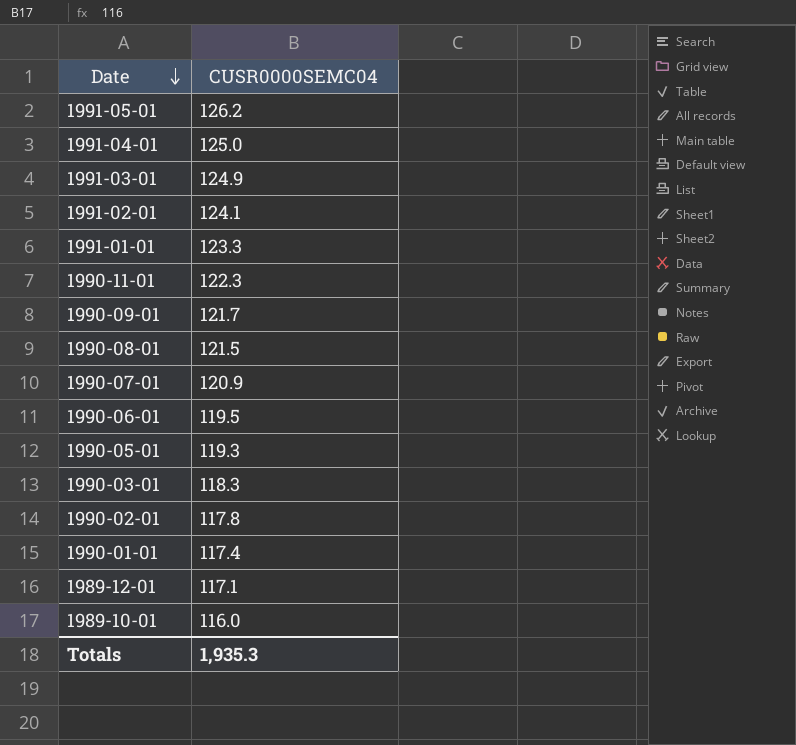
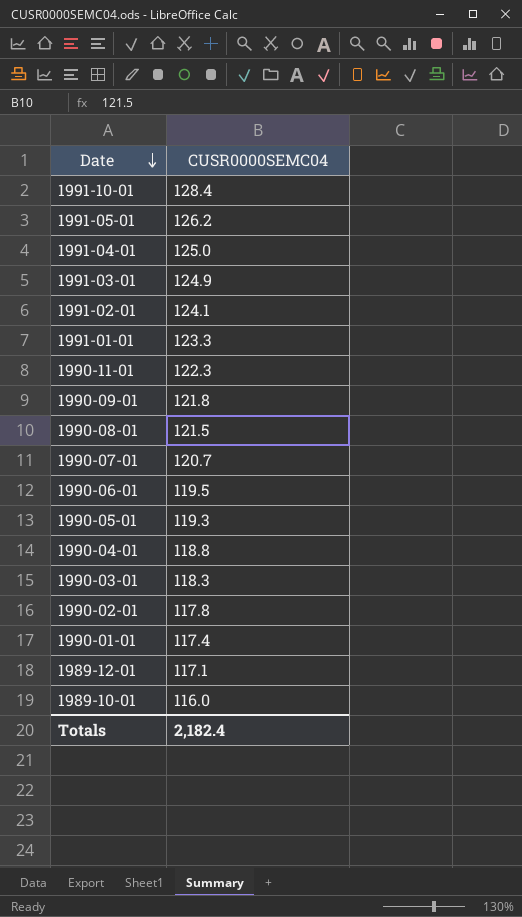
row 1991-10-01: none -> 128.4
1990-09-01 | CUSR0000SEMC04: 121.7 -> 121.8
1990-07-01 | CUSR0000SEMC04: 120.9 -> 120.7
row 1990-04-01: none -> 118.8
Totals | CUSR0000SEMC04: 1,935.3 -> 2,182.4

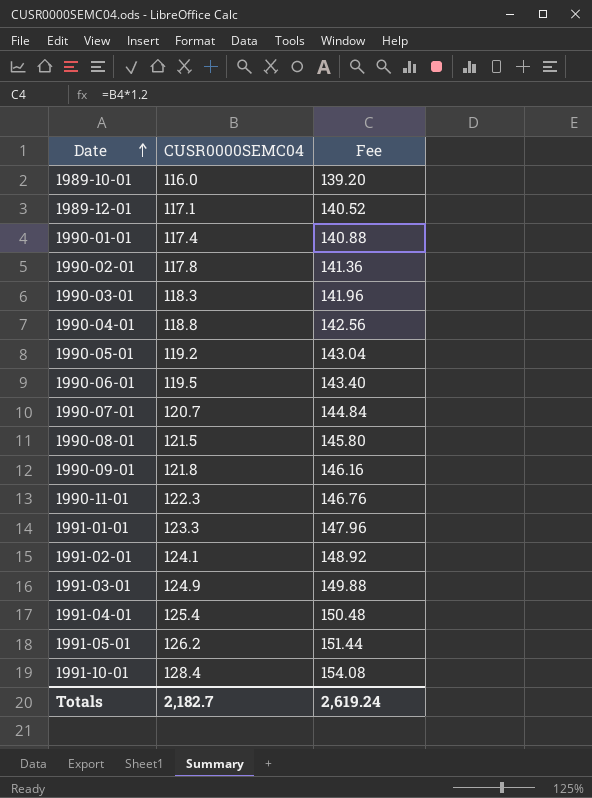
row order: Date descending -> Date ascending
column Fee | formula: none -> [CUSR0000SEMC04] * 1.2
1990-05-01 | CUSR0000SEMC04: 119.3 -> 119.2
1991-04-01 | CUSR0000SEMC04: 125.0 -> 125.4
Totals | CUSR0000SEMC04: 2,182.4 -> 2,182.7

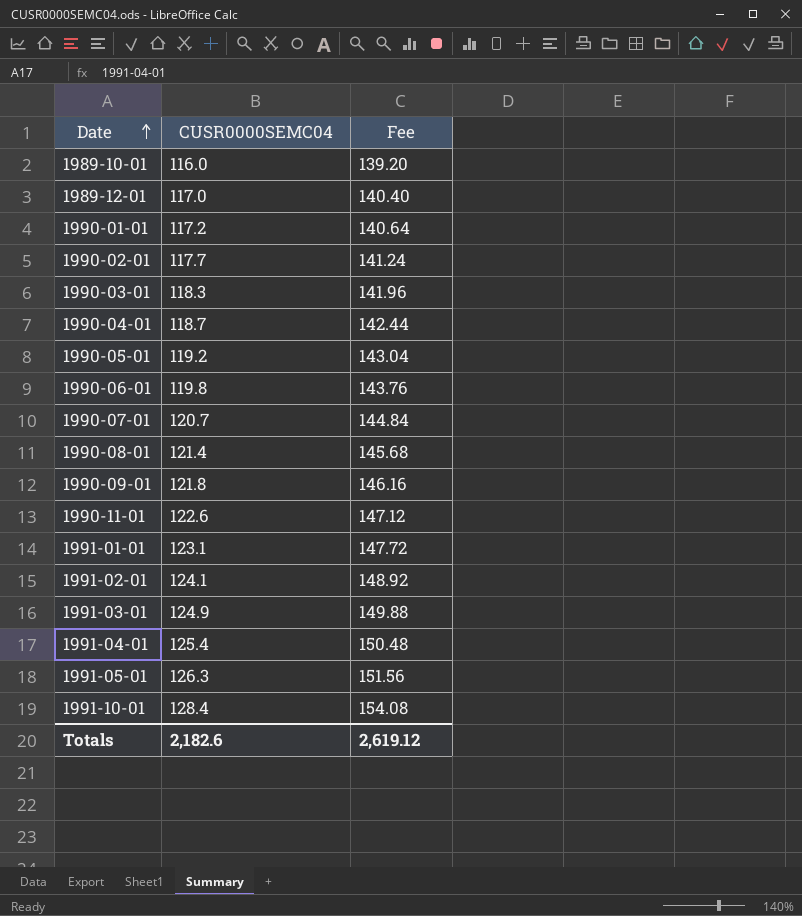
1989-12-01 | CUSR0000SEMC04: 117.1 -> 117.0
1989-12-01 | Fee: 140.52 -> 140.40
1990-01-01 | CUSR0000SEMC04: 117.4 -> 117.2
1990-01-01 | Fee: 140.88 -> 140.64
1990-02-01 | CUSR0000SEMC04: 117.8 -> 117.7
1990-02-01 | Fee: 141.36 -> 141.24
1990-04-01 | CUSR0000SEMC04: 118.8 -> 118.7
1990-04-01 | Fee: 142.56 -> 142.44
1990-06-01 | CUSR0000SEMC04: 119.5 -> 119.8
1990-06-01 | Fee: 143.40 -> 143.76
1990-08-01 | CUSR0000SEMC04: 121.5 -> 121.4
1990-08-01 | Fee: 145.80 -> 145.68
1990-11-01 | CUSR0000SEMC04: 122.3 -> 122.6
1990-11-01 | Fee: 146.76 -> 147.12
1991-01-01 | CUSR0000SEMC04: 123.3 -> 123.1
1991-01-01 | Fee: 147.96 -> 147.72
1991-05-01 | CUSR0000SEMC04: 126.2 -> 126.3
1991-05-01 | Fee: 151.44 -> 151.56
Totals | CUSR0000SEMC04: 2,182.7 -> 2,182.6
Totals | Fee: 2,619.24 -> 2,619.12

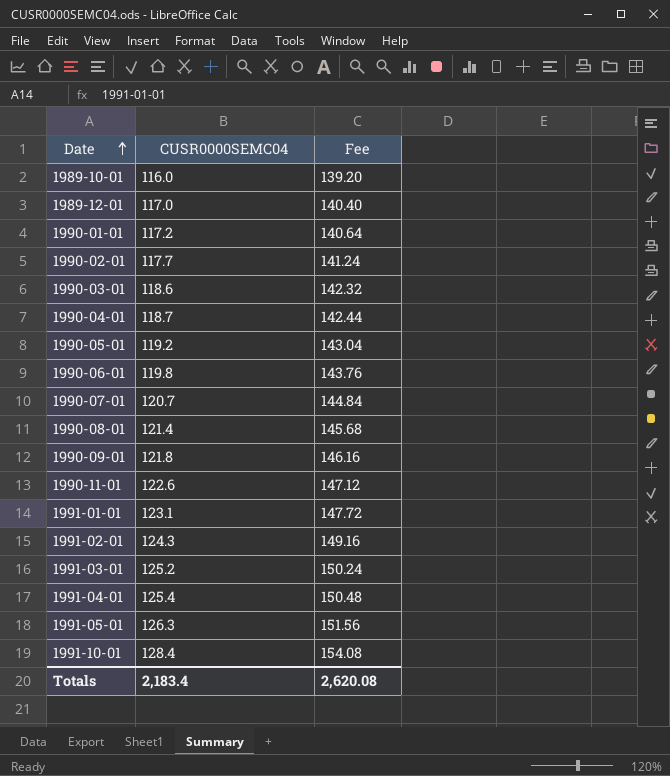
1990-03-01 | CUSR0000SEMC04: 118.3 -> 118.6
1990-03-01 | Fee: 141.96 -> 142.32
1991-02-01 | CUSR0000SEMC04: 124.1 -> 124.3
1991-02-01 | Fee: 148.92 -> 149.16
1991-03-01 | CUSR0000SEMC04: 124.9 -> 125.2
1991-03-01 | Fee: 149.88 -> 150.24
Totals | CUSR0000SEMC04: 2,182.6 -> 2,183.4
Totals | Fee: 2,619.12 -> 2,620.08

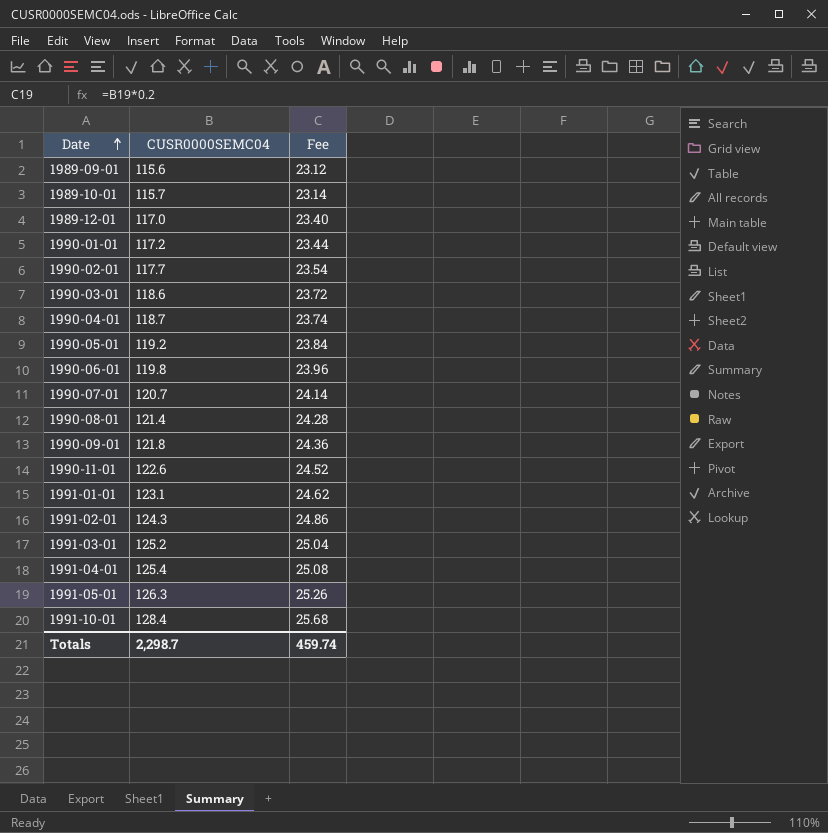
column Fee | formula: [CUSR0000SEMC04] * 1.2 -> [CUSR0000SEMC04] * 0.2
row 1989-09-01: none -> 115.6 | 23.12
1989-10-01 | CUSR0000SEMC04: 116.0 -> 115.7
Totals | CUSR0000SEMC04: 2,183.4 -> 2,298.7
Totals | Fee: 2,620.08 -> 459.74

